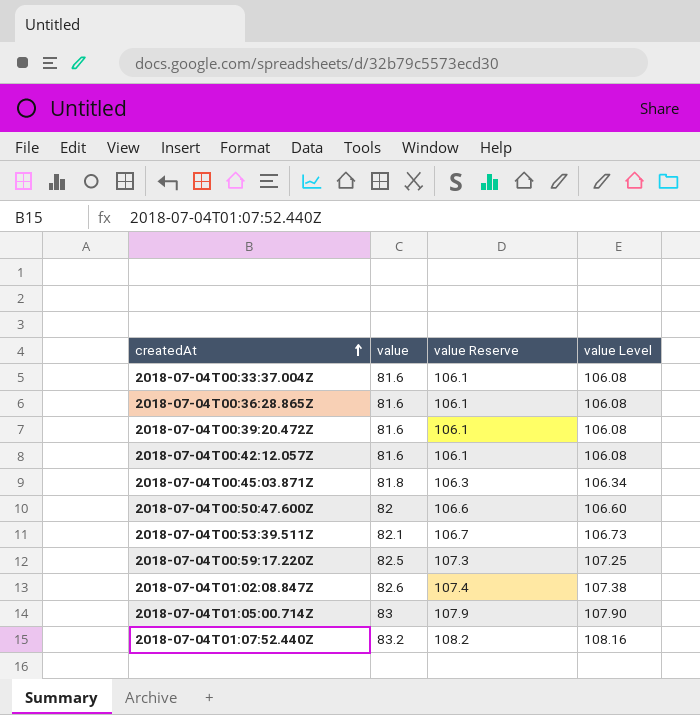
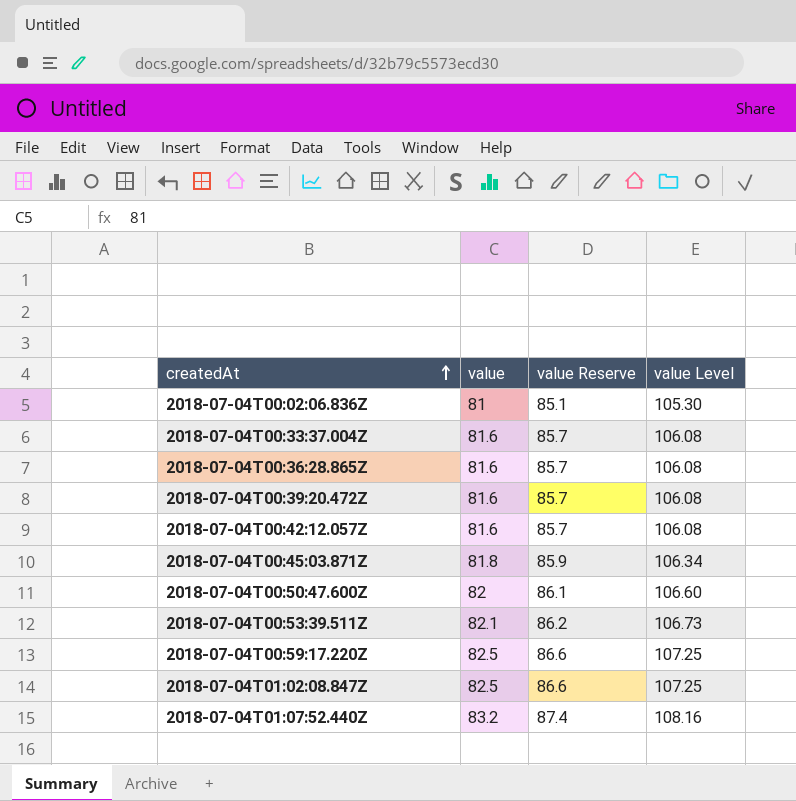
column value Reserve | formula: [value] * 1.3 -> [value] * 1.05
row 2018-07-04T01:05:00.714Z: 83 | 107.9 | 107.90 -> none
row 2018-07-04T00:02:06.836Z: none -> 81 | 85.1 | 105.30
2018-07-04T01:02:08.847Z | value: 82.6 -> 82.5
2018-07-04T01:02:08.847Z | value Level: 107.38 -> 107.25

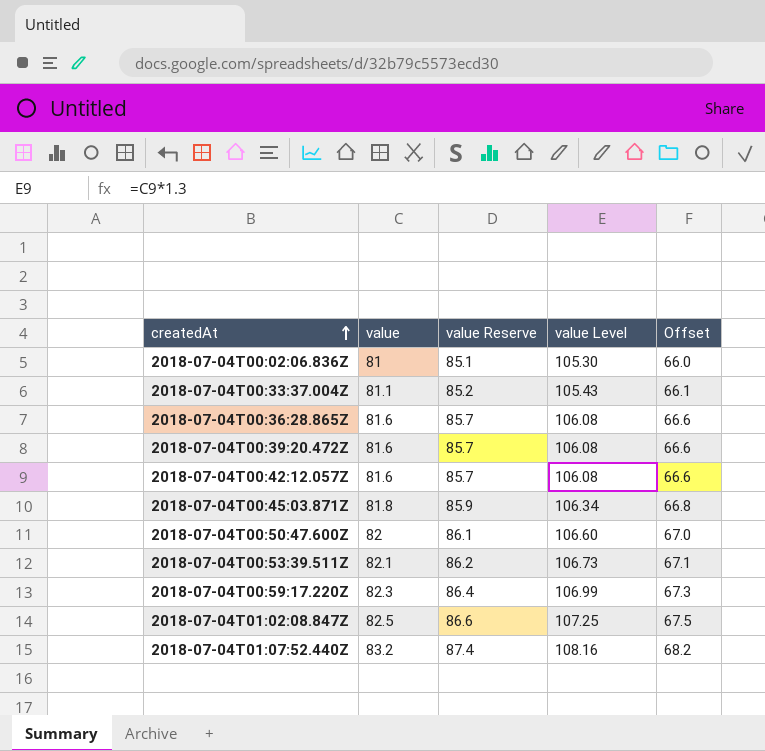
column Offset | formula: none -> [value] - 15
2018-07-04T00:33:37.004Z | value: 81.6 -> 81.1
2018-07-04T00:33:37.004Z | value Reserve: 85.7 -> 85.2
2018-07-04T00:33:37.004Z | value Level: 106.08 -> 105.43
2018-07-04T00:59:17.220Z | value: 82.5 -> 82.3
2018-07-04T00:59:17.220Z | value Reserve: 86.6 -> 86.4
2018-07-04T00:59:17.220Z | value Level: 107.25 -> 106.99

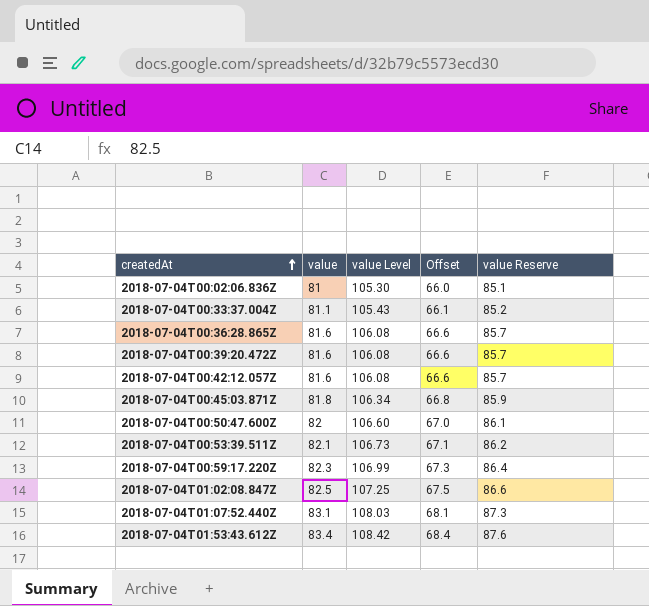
column value Reserve | position: 3 -> 5
2018-07-04T01:07:52.440Z | value: 83.2 -> 83.1
2018-07-04T01:07:52.440Z | value Level: 108.16 -> 108.03
2018-07-04T01:07:52.440Z | Offset: 68.2 -> 68.1
2018-07-04T01:07:52.440Z | value Reserve: 87.4 -> 87.3
row 2018-07-04T01:53:43.612Z: none -> 83.4 | 108.42 | 68.4 | 87.6

